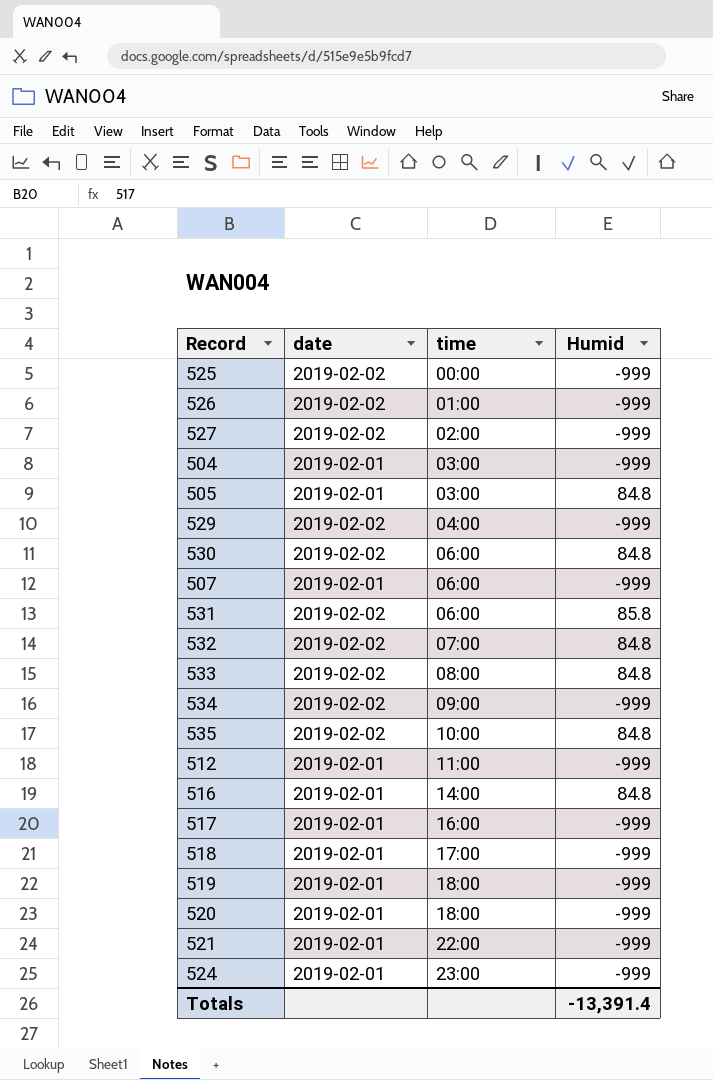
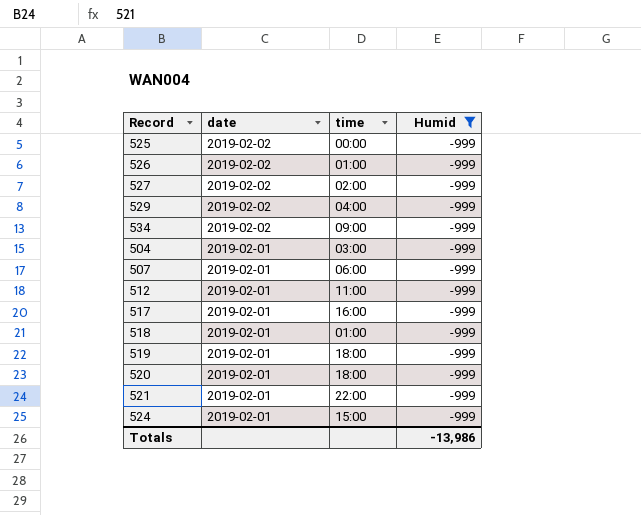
filter: none -> Humid = -999
row order: time ascending -> date descending
518 | time: 17:00 -> 01:00
524 | time: 23:00 -> 15:00
Totals | Humid: -13,391.4 -> -13,986

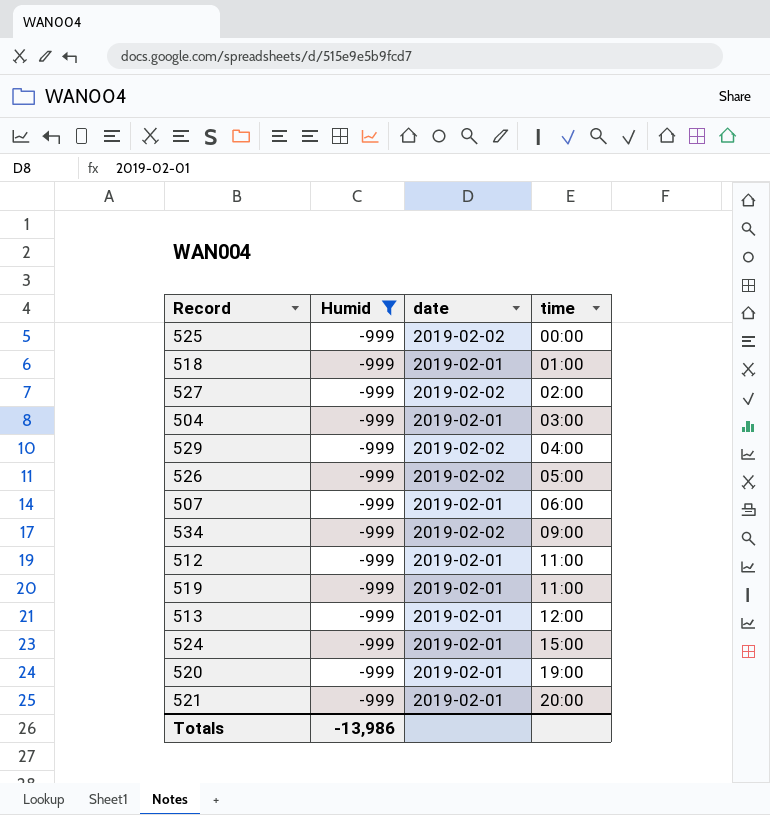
row order: date descending -> time ascending
column Humid | position: 4 -> 2
row 517: 2019-02-01 | 16:00 | -999 -> none
526 | time: 01:00 -> 05:00
519 | time: 18:00 -> 11:00
row 513: none -> -999 | 2019-02-01 | 12:00
520 | time: 18:00 -> 19:00
521 | time: 22:00 -> 20:00

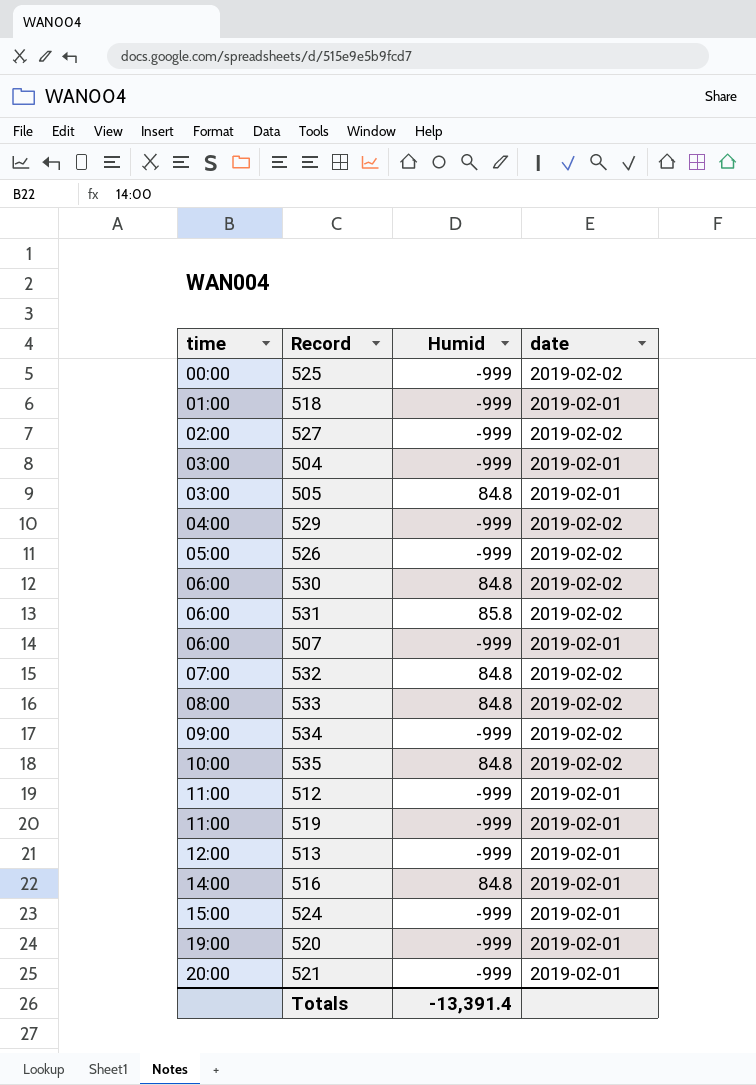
filter: Humid = -999 -> none
column time | position: 4 -> 1
Totals | Humid: -13,986 -> -13,391.4

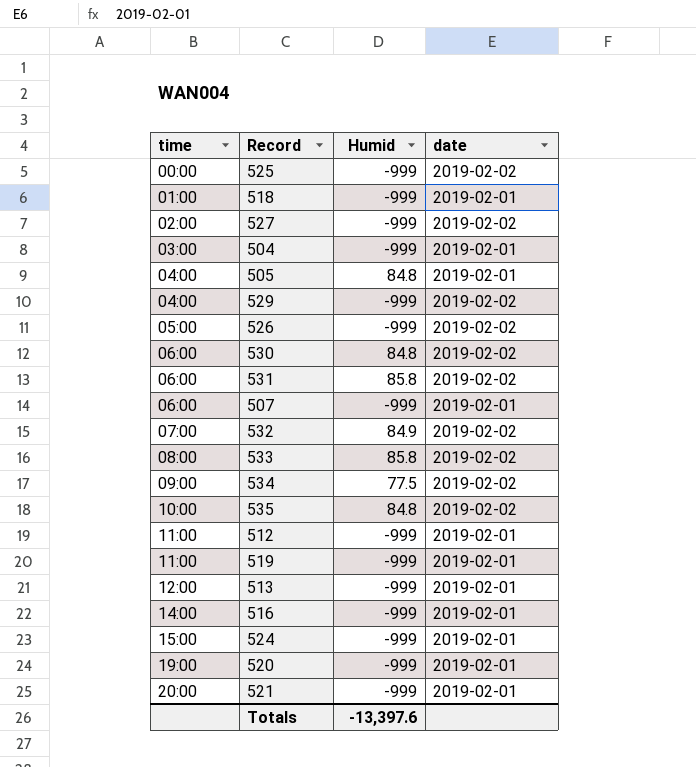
505 | time: 03:00 -> 04:00
532 | Humid: 84.8 -> 84.9
533 | Humid: 84.8 -> 85.8
534 | Humid: -999 -> 77.5
516 | Humid: 84.8 -> -999
Totals | Humid: -13,391.4 -> -13,397.6

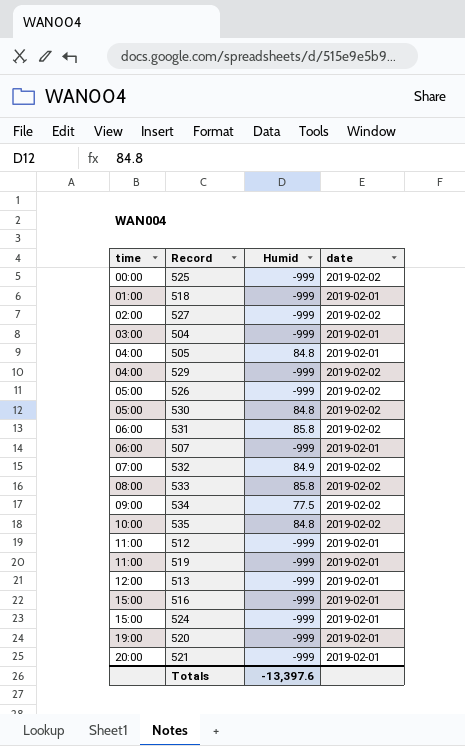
530 | time: 06:00 -> 05:00
516 | time: 14:00 -> 15:00

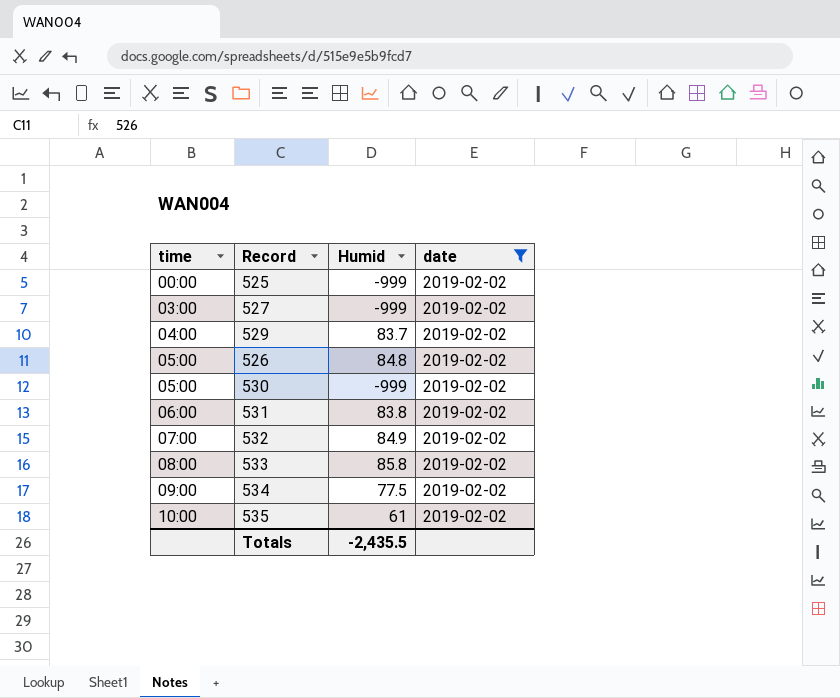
filter: none -> date = 2019-02-02
527 | time: 02:00 -> 03:00
529 | Humid: -999 -> 83.7
526 | Humid: -999 -> 84.8
530 | Humid: 84.8 -> -999
531 | Humid: 85.8 -> 83.8
535 | Humid: 84.8 -> 61
Totals | Humid: -13,397.6 -> -2,435.5

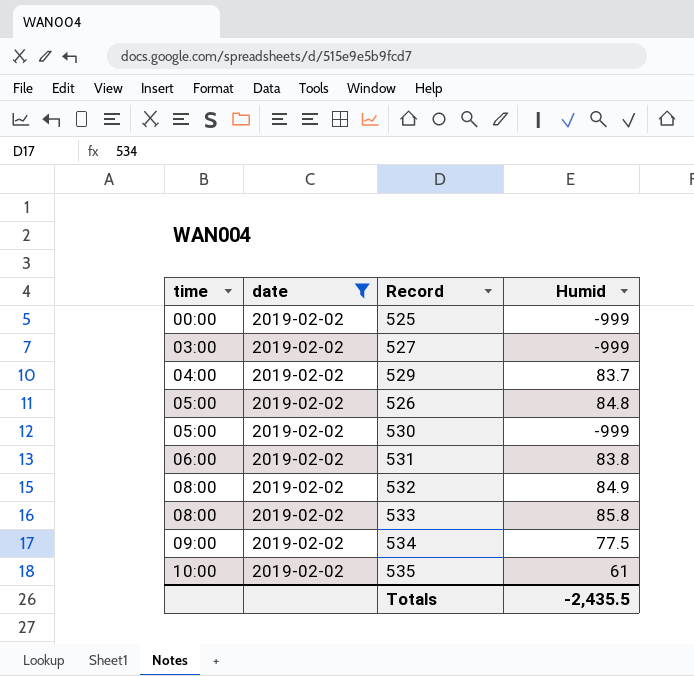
column date | position: 4 -> 2
532 | time: 07:00 -> 08:00

